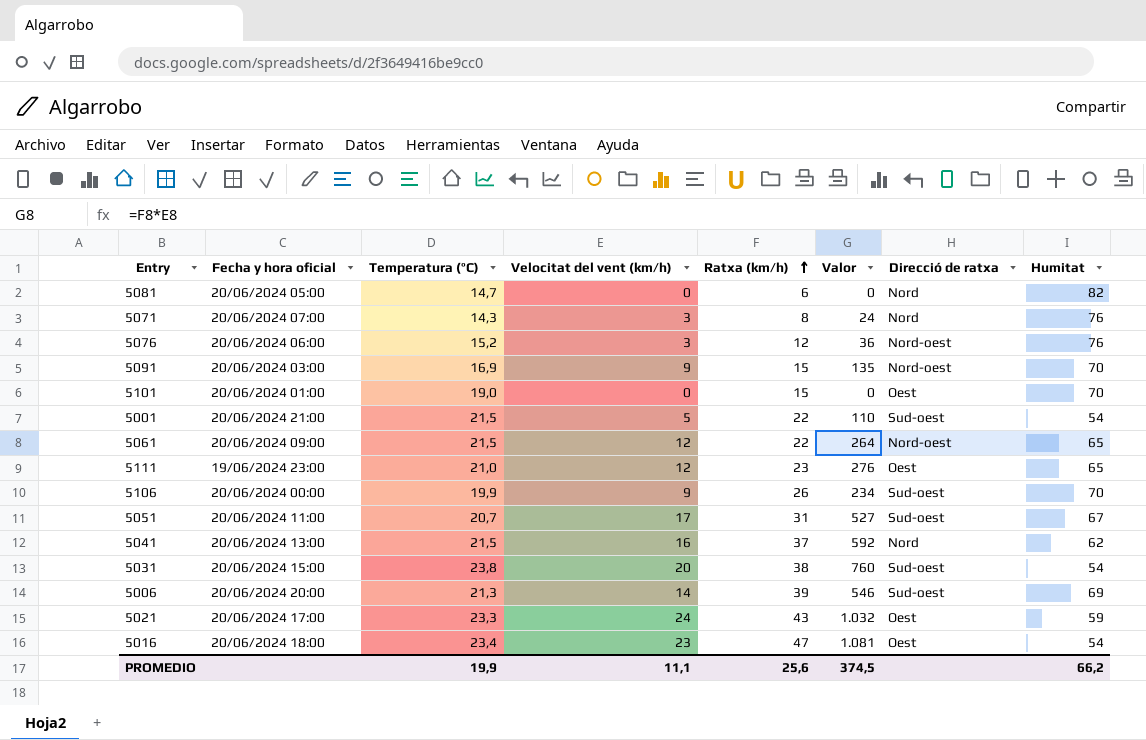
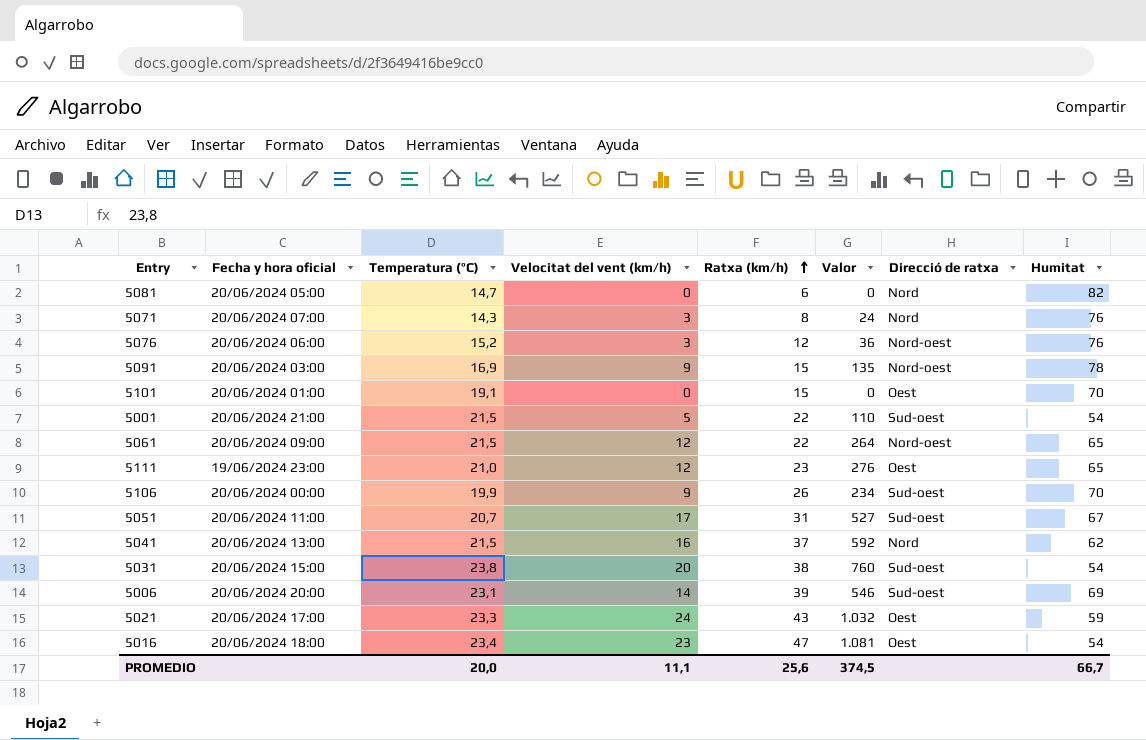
5091 | Humitat: 70 -> 78
5101 | Temperatura (ºC): 19,0 -> 19,1
5006 | Temperatura (ºC): 21,3 -> 23,1
PROMEDIO | Temperatura (ºC): 19,9 -> 20,0
PROMEDIO | Humitat: 66,2 -> 66,7

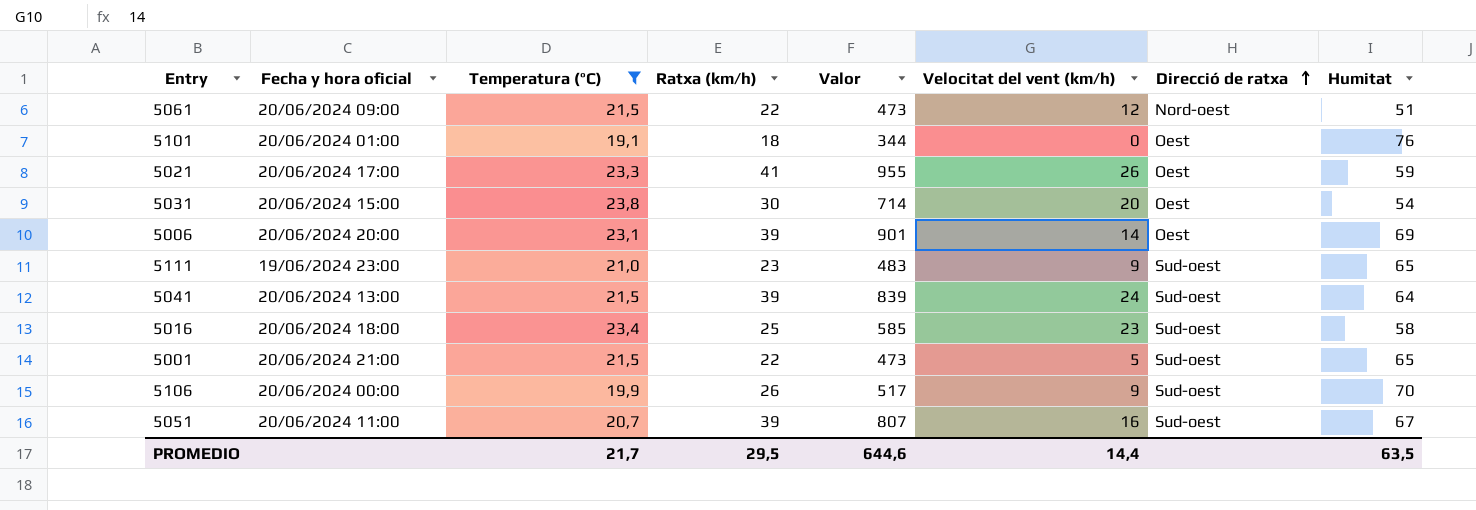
filter: none -> Temperatura (ºC) >= 19,1
row order: Ratxa (km/h) ascending -> Direcció de ratxa ascending
column Valor | formula: [Velocitat del vent (km/h)] * [Ratxa (km/h)] -> [Temperatura (ºC)] * [Ratxa (km/h)]
column Velocitat del vent (km/h) | position: 4 -> 6
5061 | Humitat: 65 -> 51
5101 | Ratxa (km/h): 15 -> 18
5101 | Humitat: 70 -> 76
5021 | Ratxa (km/h): 43 -> 41
5021 | Velocitat del vent (km/h): 24 -> 26
5031 | Ratxa (km/h): 38 -> 30
5031 | Direcció de ratxa: Sud-oest -> Oest
5006 | Direcció de ratxa: Sud-oest -> Oest
5111 | Velocitat del vent (km/h): 12 -> 9
5111 | Direcció de ratxa: Oest -> Sud-oest
5041 | Ratxa (km/h): 37 -> 39
5041 | Velocitat del vent (km/h): 16 -> 24
5041 | Direcció de ratxa: Nord -> Sud-oest
5041 | Humitat: 62 -> 64
5016 | Ratxa (km/h): 47 -> 25
5016 | Direcció de ratxa: Oest -> Sud-oest
5016 | Humitat: 54 -> 58
5001 | Humitat: 54 -> 65
5051 | Ratxa (km/h): 31 -> 39
5051 | Velocitat del vent (km/h): 17 -> 16
PROMEDIO | Temperatura (ºC): 20,0 -> 21,7
PROMEDIO | Ratxa (km/h): 25,6 -> 29,5
PROMEDIO | Valor: 374,5 -> 644,6
PROMEDIO | Velocitat del vent (km/h): 11,1 -> 14,4
PROMEDIO | Humitat: 66,7 -> 63,5

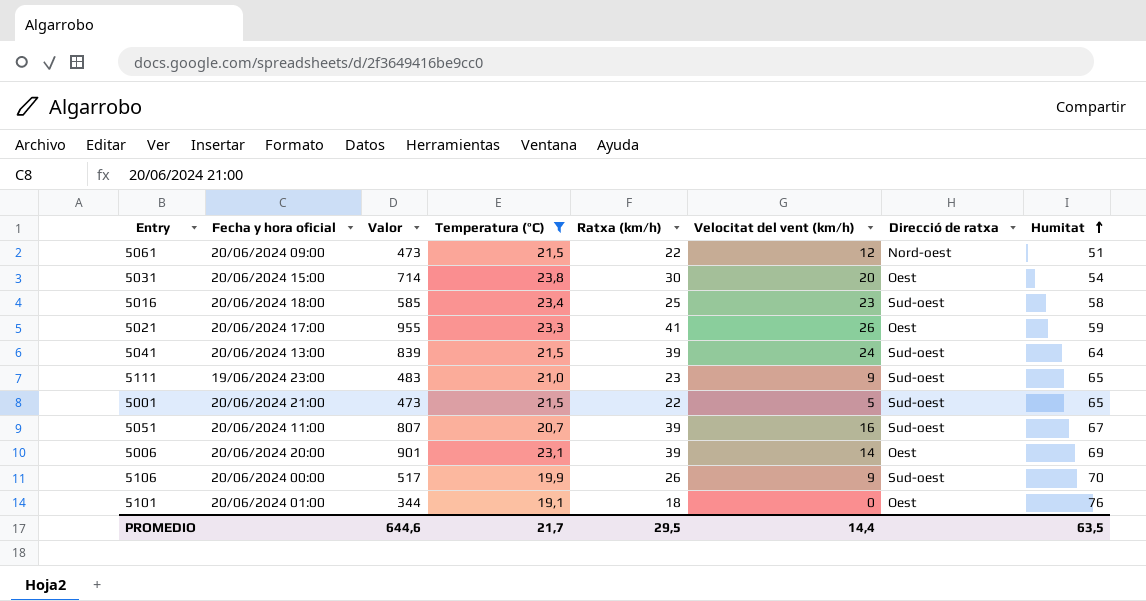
row order: Direcció de ratxa ascending -> Humitat ascending
column Valor | position: 5 -> 3

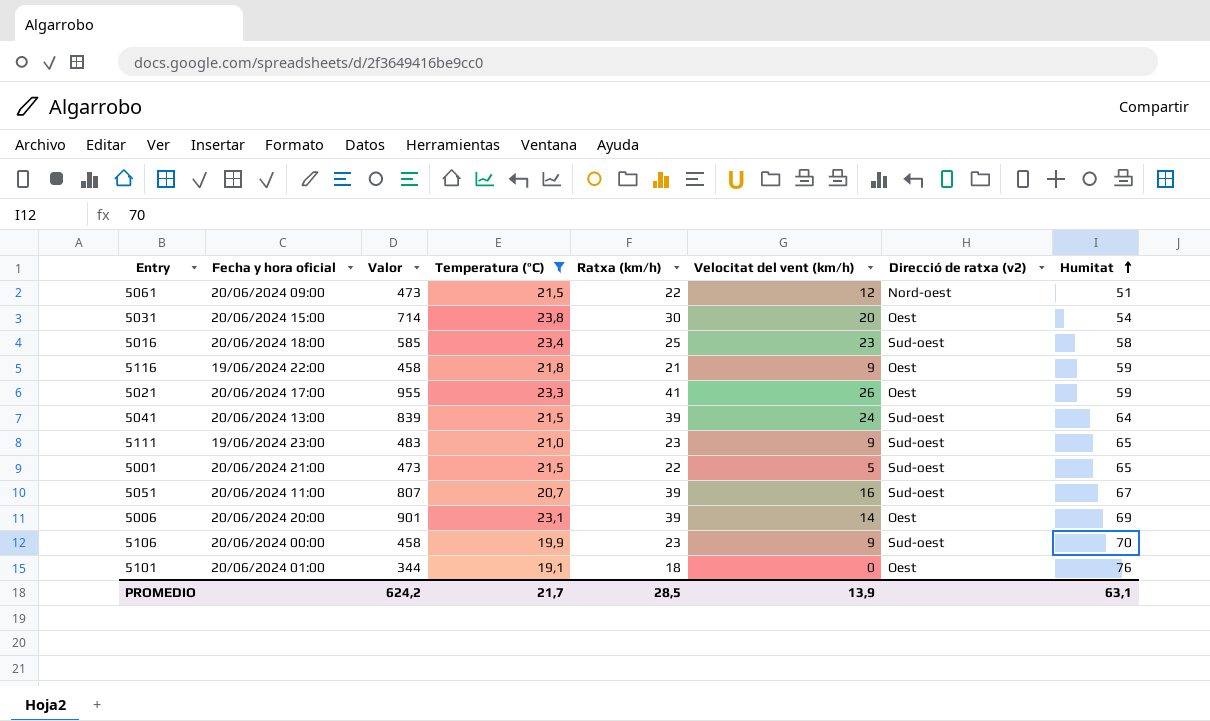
column name: Direcció de ratxa -> Direcció de ratxa (v2)
row 5116: none -> 19/06/2024 22:00 | 458 | 21,8 | 21 | 9 | Oest | 59
5106 | Valor: 517 -> 458
5106 | Ratxa (km/h): 26 -> 23
PROMEDIO | Valor: 644,6 -> 624,2
PROMEDIO | Ratxa (km/h): 29,5 -> 28,5
PROMEDIO | Velocitat del vent (km/h): 14,4 -> 13,9
PROMEDIO | Humitat: 63,5 -> 63,1

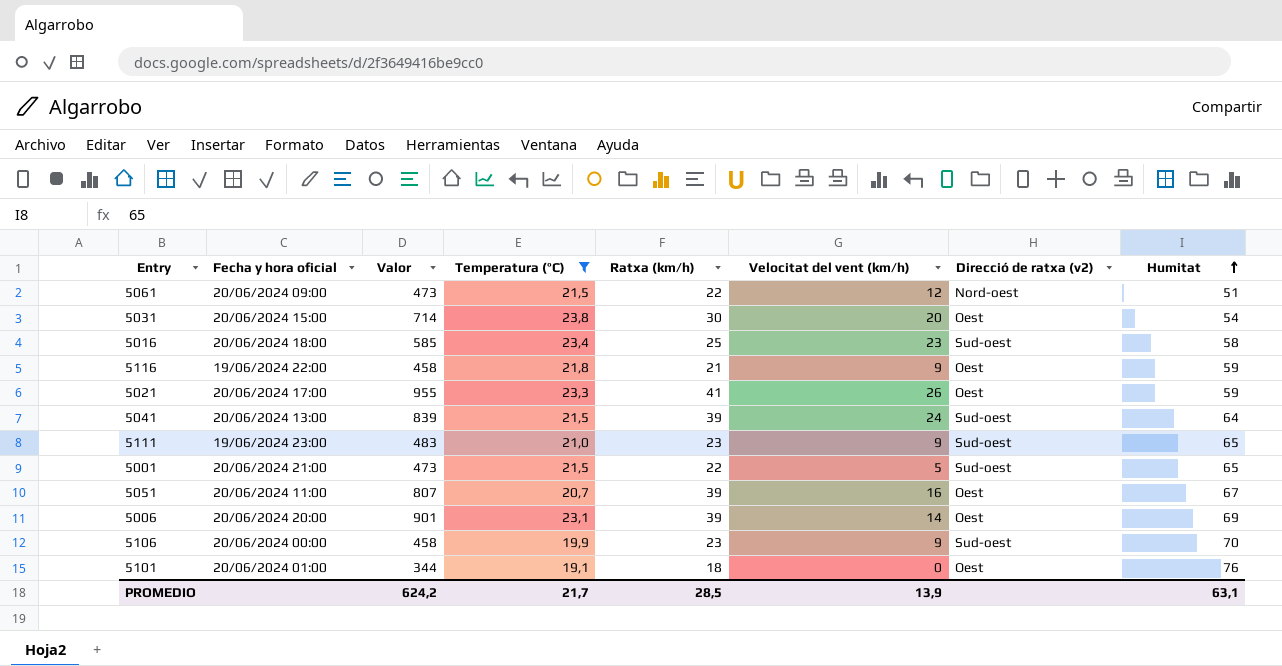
5051 | Direcció de ratxa (v2): Sud-oest -> Oest

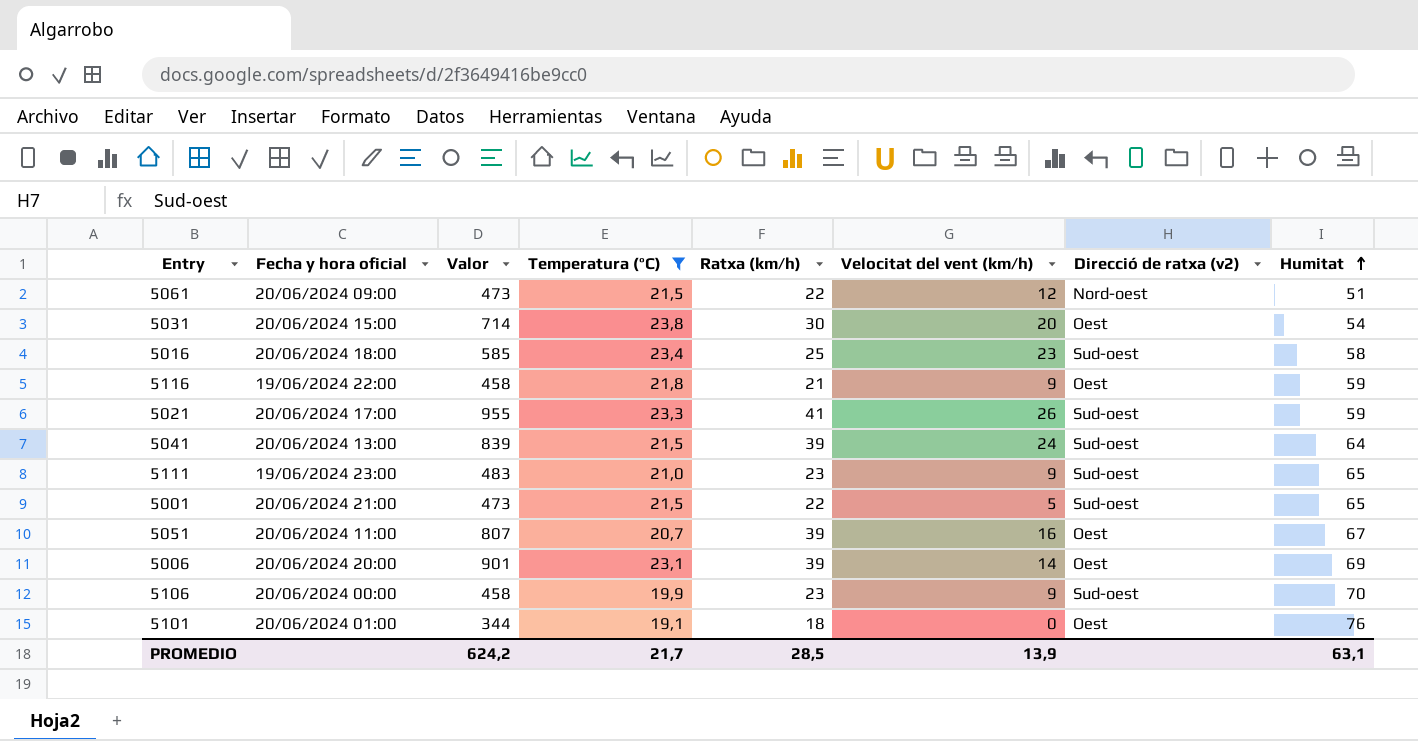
5021 | Direcció de ratxa (v2): Oest -> Sud-oest

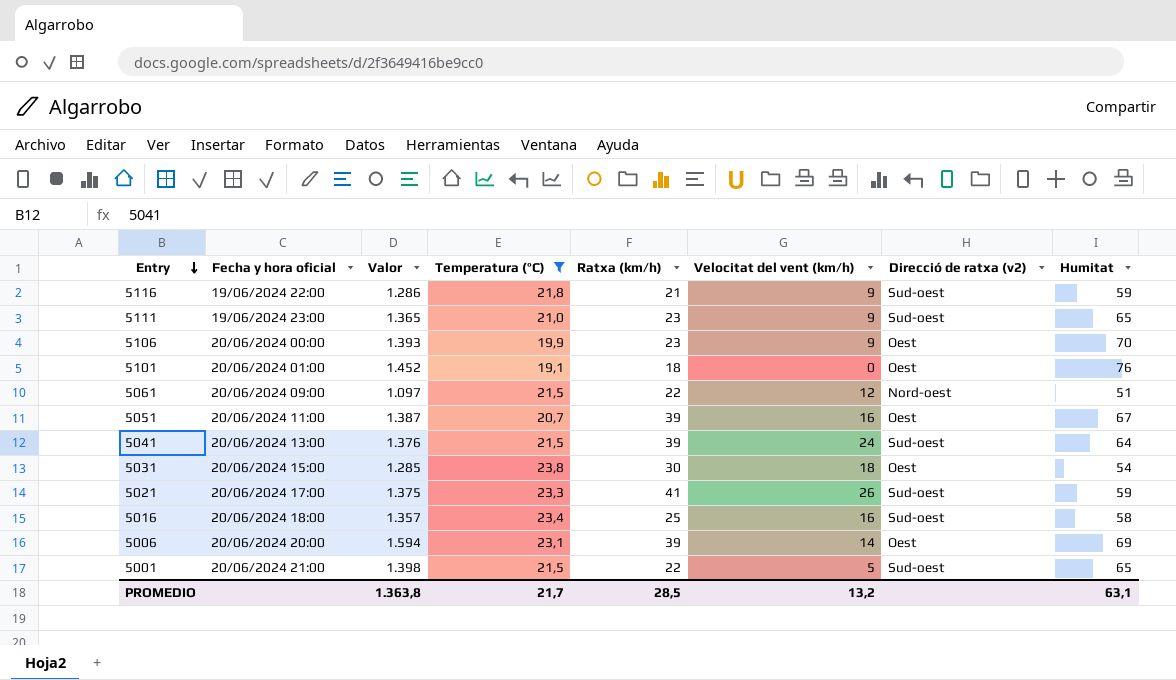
row order: Humitat ascending -> Entry descending
column Valor | formula: [Temperatura (ºC)] * [Ratxa (km/h)] -> [Temperatura (ºC)] * [Humitat]
5116 | Direcció de ratxa (v2): Oest -> Sud-oest
5106 | Direcció de ratxa (v2): Sud-oest -> Oest
5031 | Velocitat del vent (km/h): 20 -> 18
5016 | Velocitat del vent (km/h): 23 -> 16
PROMEDIO | Valor: 624,2 -> 1.363,8
PROMEDIO | Velocitat del vent (km/h): 13,9 -> 13,2

